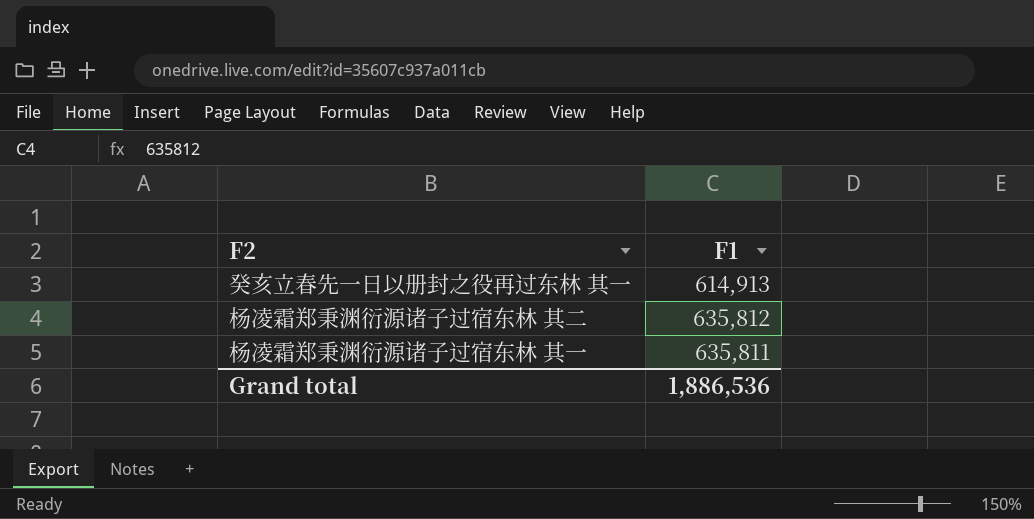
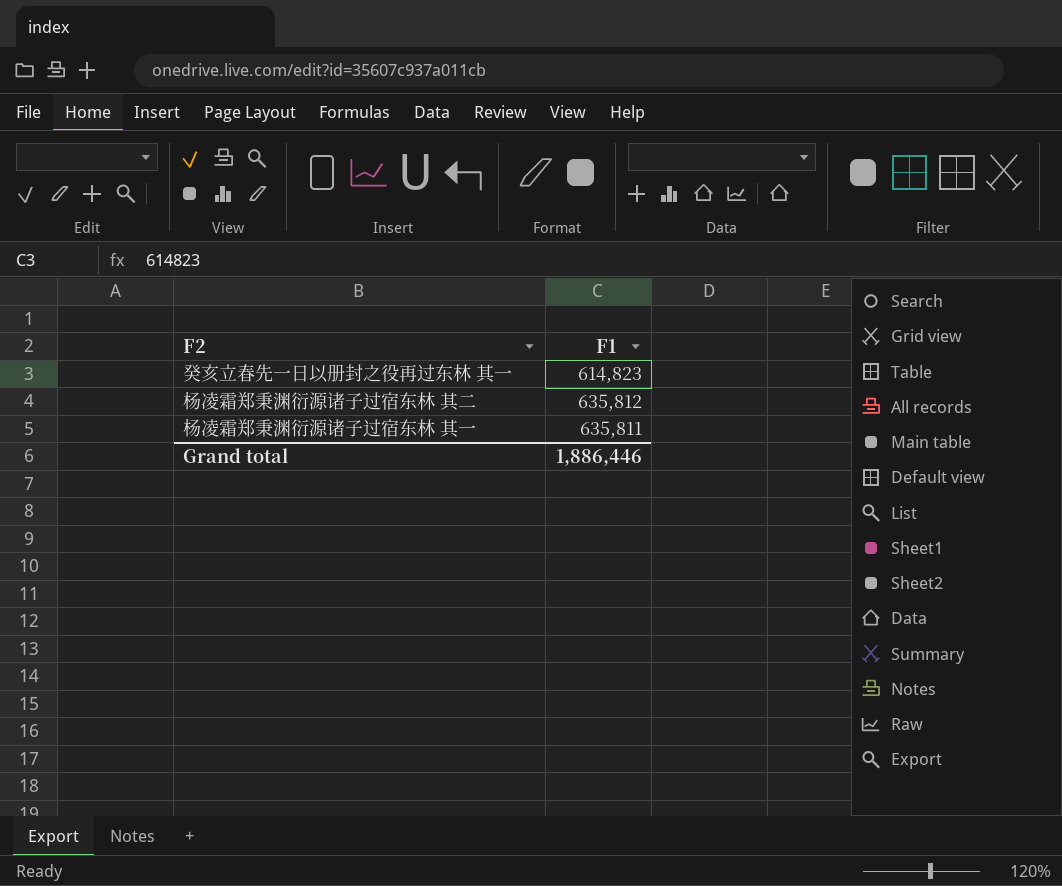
癸亥立春先一日以册封之役再过东林 其一 | F1: 614,913 -> 614,823
Grand total | F1: 1,886,536 -> 1,886,446

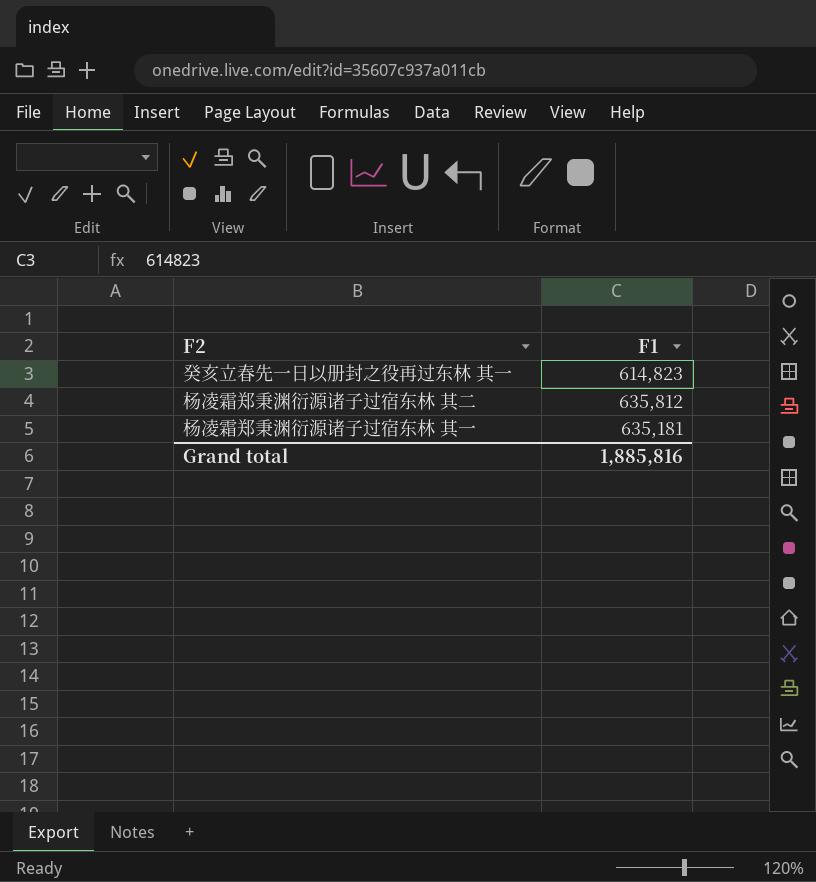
杨凌霜郑秉渊衍源诸子过宿东林 其一 | F1: 635,811 -> 635,181
Grand total | F1: 1,886,446 -> 1,885,816

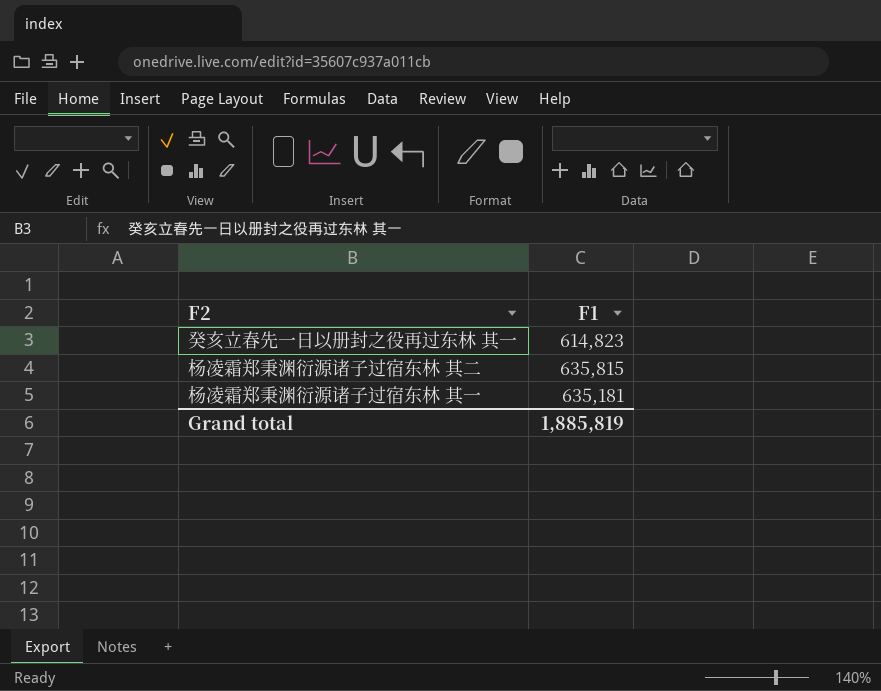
杨凌霜郑秉渊衍源诸子过宿东林 其二 | F1: 635,812 -> 635,815
Grand total | F1: 1,885,816 -> 1,885,819

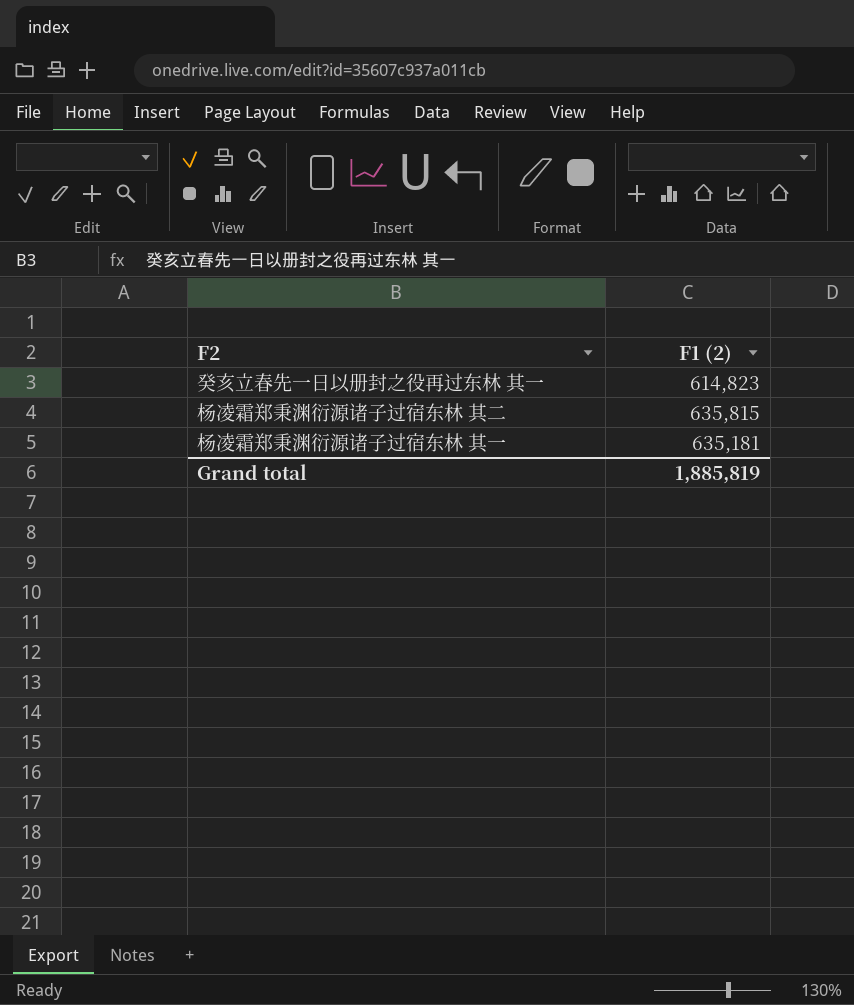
column name: F1 -> F1 (2)

